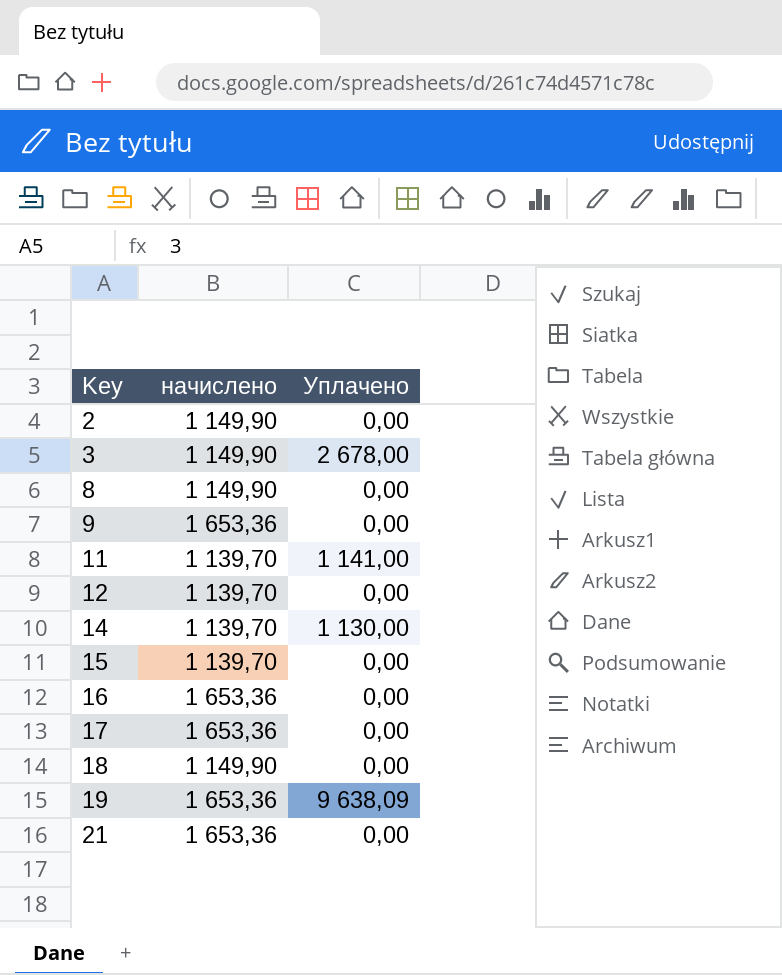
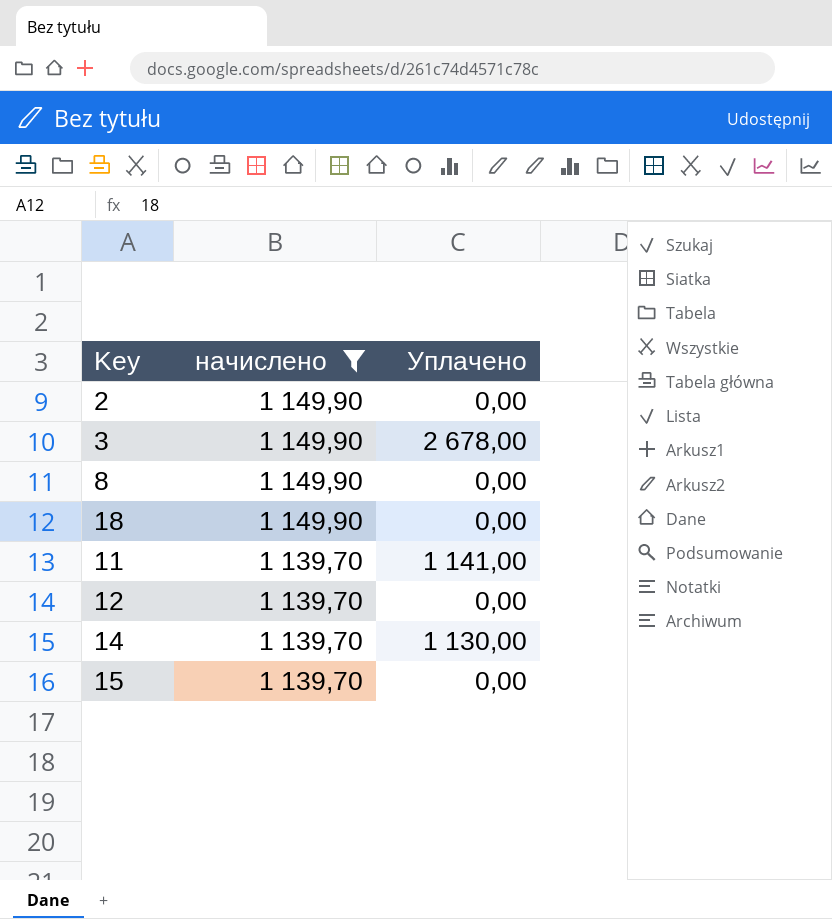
filter: none -> начислено != 1 653,36
row order: Key ascending -> начислено descending

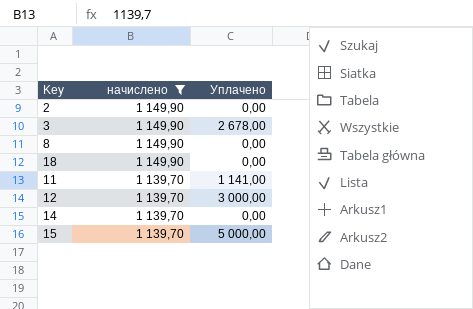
12 | Уплачено: 0,00 -> 3 000,00
14 | Уплачено: 1 130,00 -> 0,00
15 | Уплачено: 0,00 -> 5 000,00

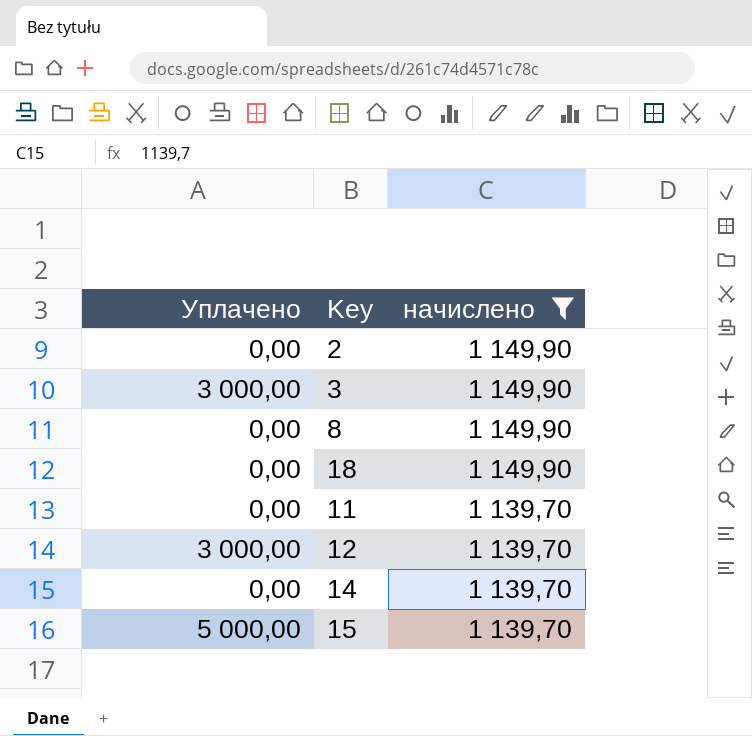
column Уплачено | position: 3 -> 1
3 | Уплачено: 2 678,00 -> 3 000,00
11 | Уплачено: 1 141,00 -> 0,00

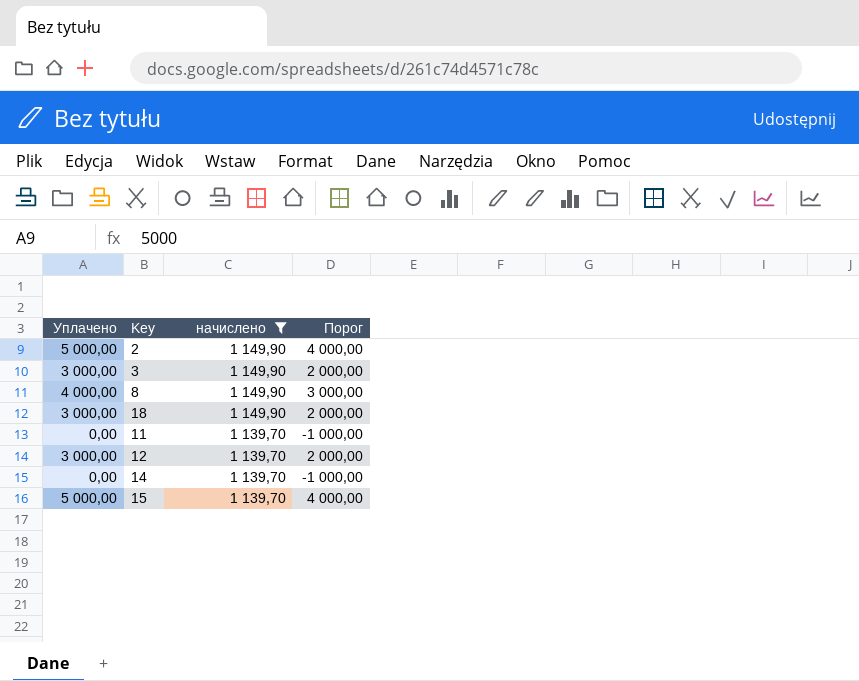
column Порог | formula: none -> [Уплачено] - 1000
2 | Уплачено: 0,00 -> 5 000,00
8 | Уплачено: 0,00 -> 4 000,00
18 | Уплачено: 0,00 -> 3 000,00

